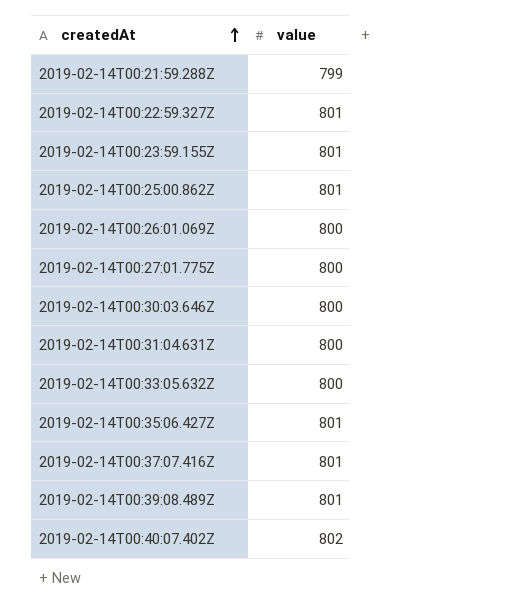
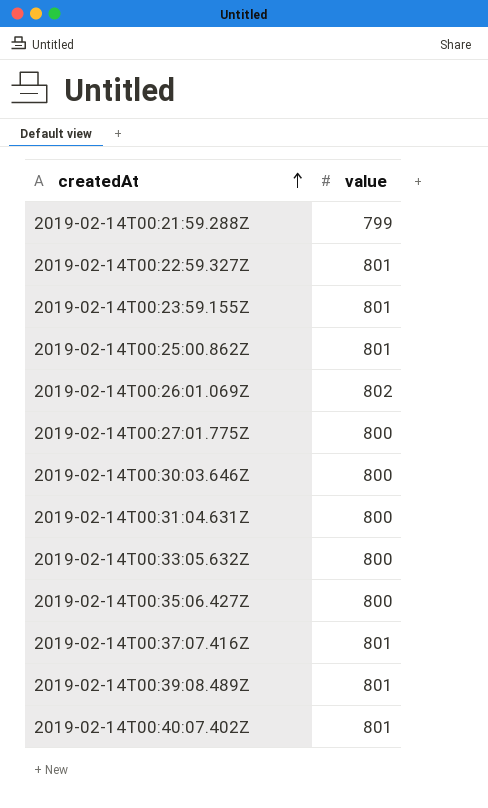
2019-02-14T00:26:01.069Z | value: 800 -> 802
2019-02-14T00:35:06.427Z | value: 801 -> 800
2019-02-14T00:40:07.402Z | value: 802 -> 801

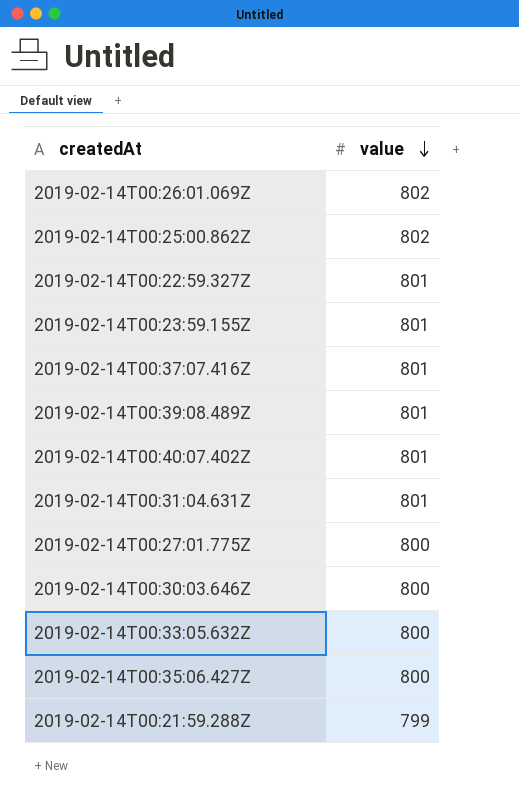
row order: createdAt ascending -> value descending
2019-02-14T00:25:00.862Z | value: 801 -> 802
2019-02-14T00:31:04.631Z | value: 800 -> 801

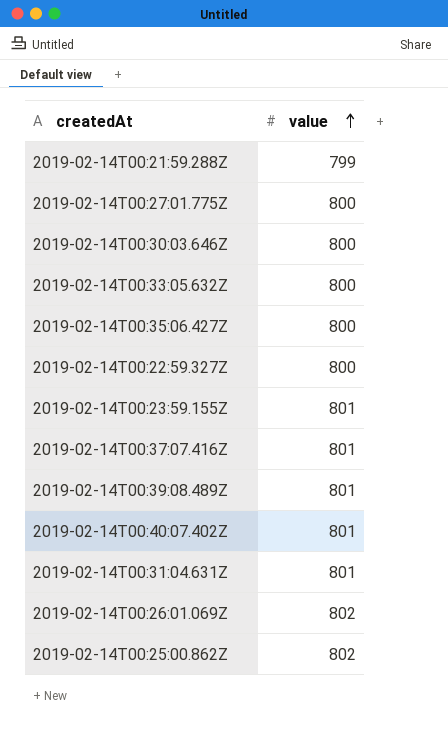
row order: value descending -> value ascending
2019-02-14T00:22:59.327Z | value: 801 -> 800

